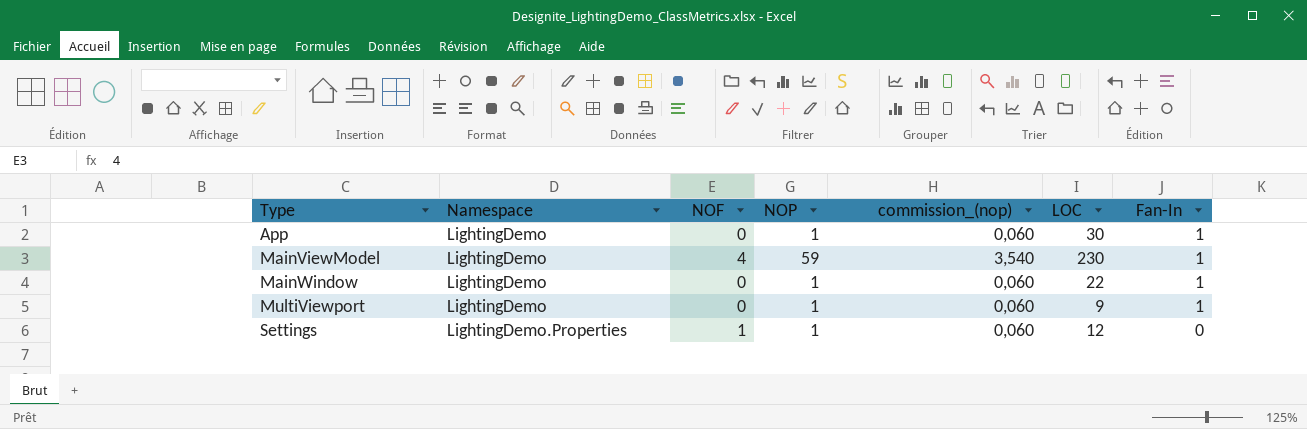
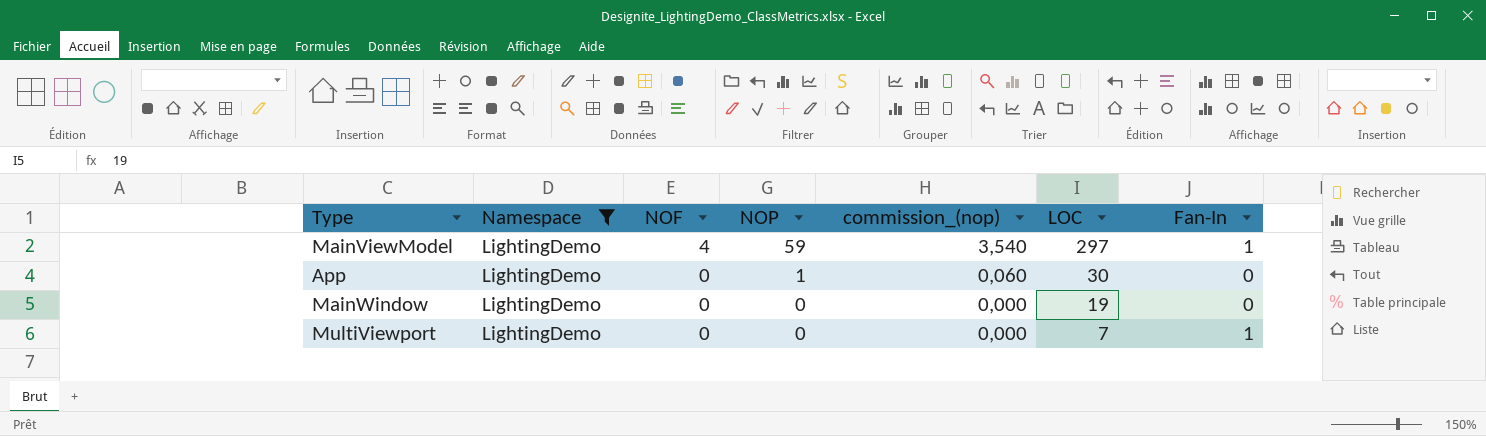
filter: none -> Namespace = LightingDemo
row order: Type ascending -> NOF descending
MainViewModel | LOC: 230 -> 297
App | Fan-In: 1 -> 0
MainWindow | NOP: 1 -> 0
MainWindow | commission_(nop): 0,060 -> 0,000
MainWindow | LOC: 22 -> 19
MainWindow | Fan-In: 1 -> 0
MultiViewport | NOP: 1 -> 0
MultiViewport | commission_(nop): 0,060 -> 0,000
MultiViewport | LOC: 9 -> 7

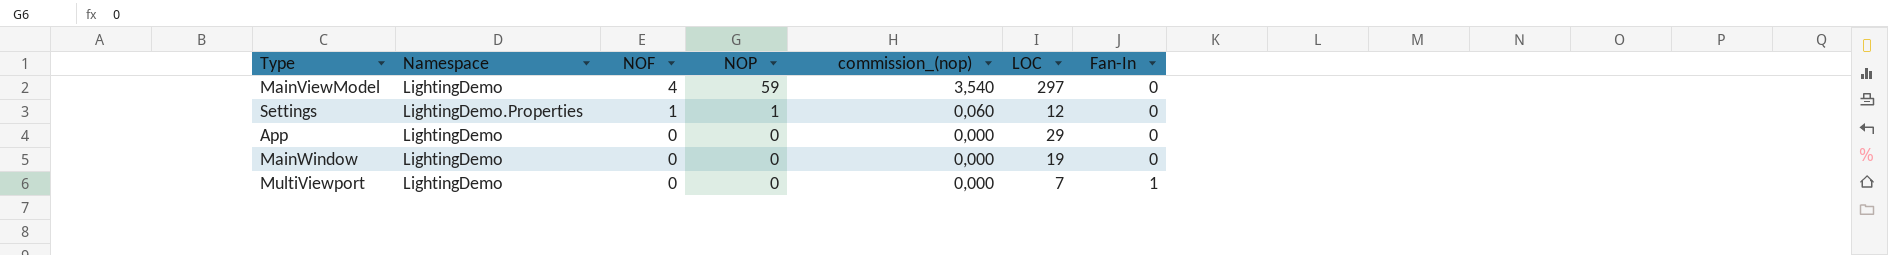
filter: Namespace = LightingDemo -> none
MainViewModel | Fan-In: 1 -> 0
App | NOP: 1 -> 0
App | commission_(nop): 0,060 -> 0,000
App | LOC: 30 -> 29

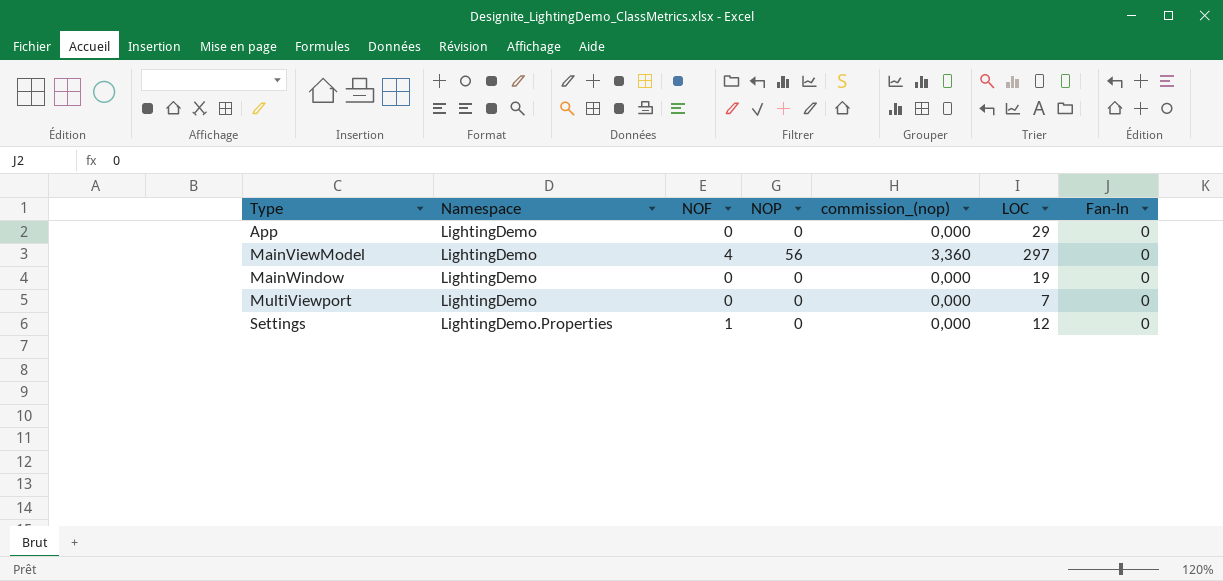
row order: NOF descending -> Type ascending
MainViewModel | NOP: 59 -> 56
MainViewModel | commission_(nop): 3,540 -> 3,360
MultiViewport | Fan-In: 1 -> 0
Settings | NOP: 1 -> 0
Settings | commission_(nop): 0,060 -> 0,000

